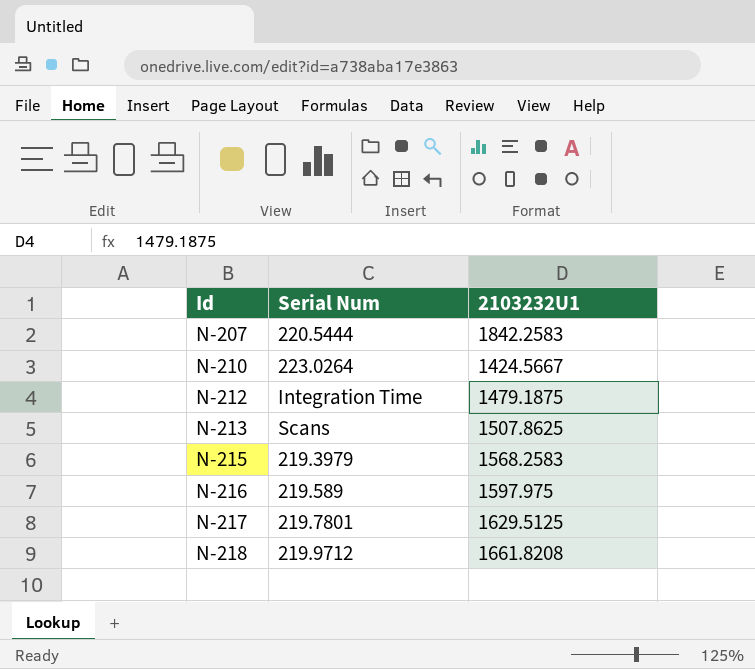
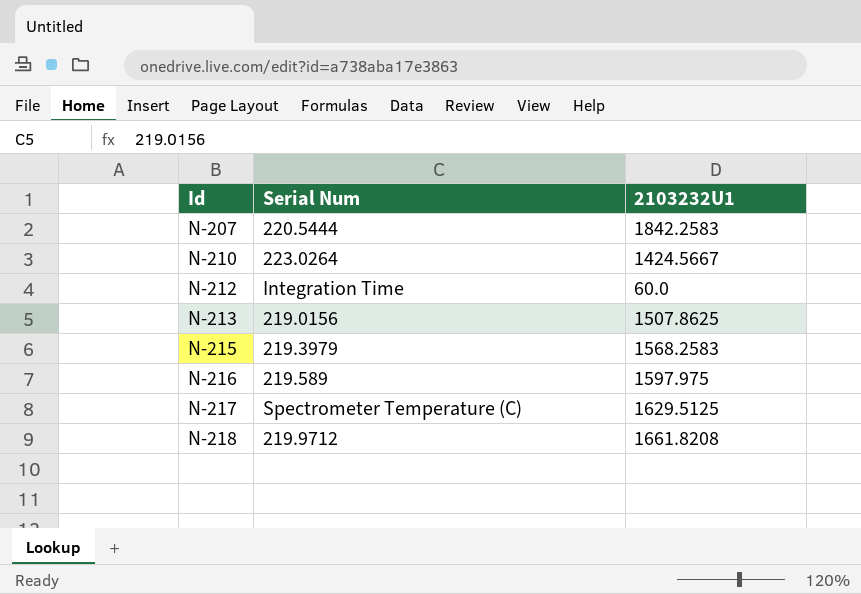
N-212 | 2103232U1: 1479.1875 -> 60.0
N-213 | Serial Num: Scans -> 219.0156
N-217 | Serial Num: 219.7801 -> Spectrometer Temperature (C)

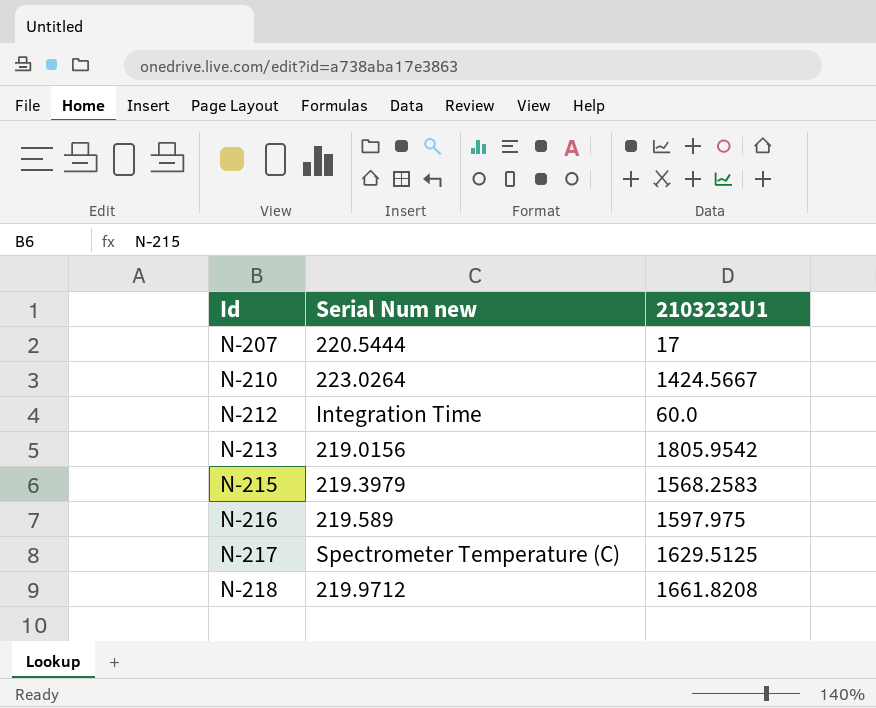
column name: Serial Num -> Serial Num new
N-207 | 2103232U1: 1842.2583 -> 17
N-213 | 2103232U1: 1507.8625 -> 1805.9542

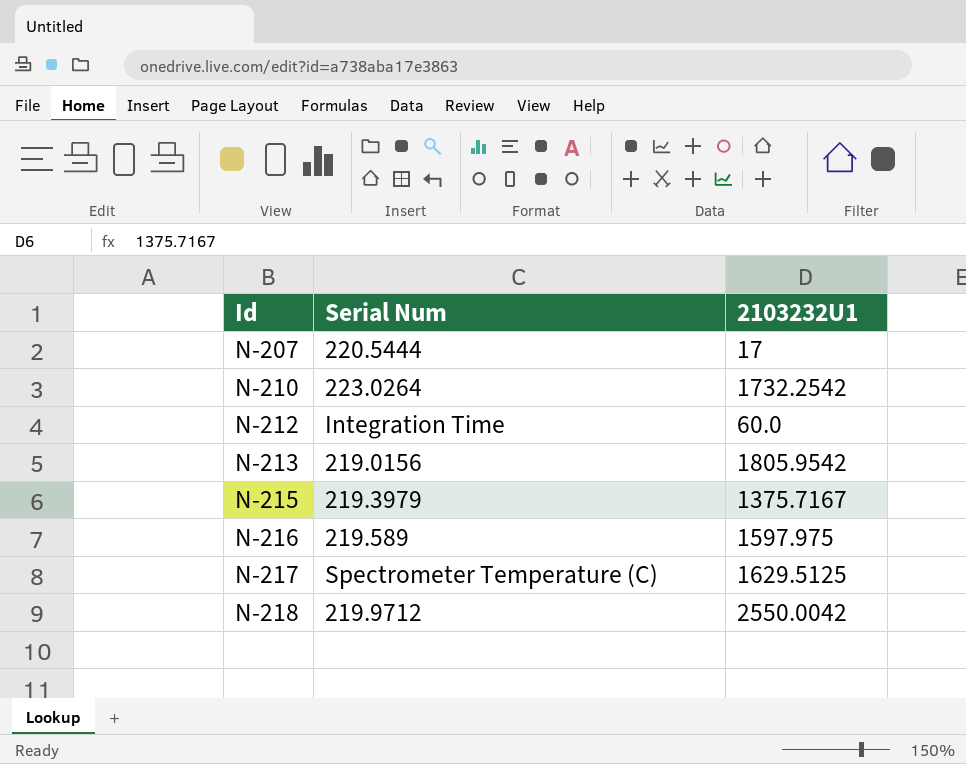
column name: Serial Num new -> Serial Num
N-210 | 2103232U1: 1424.5667 -> 1732.2542
N-215 | 2103232U1: 1568.2583 -> 1375.7167
N-218 | 2103232U1: 1661.8208 -> 2550.0042

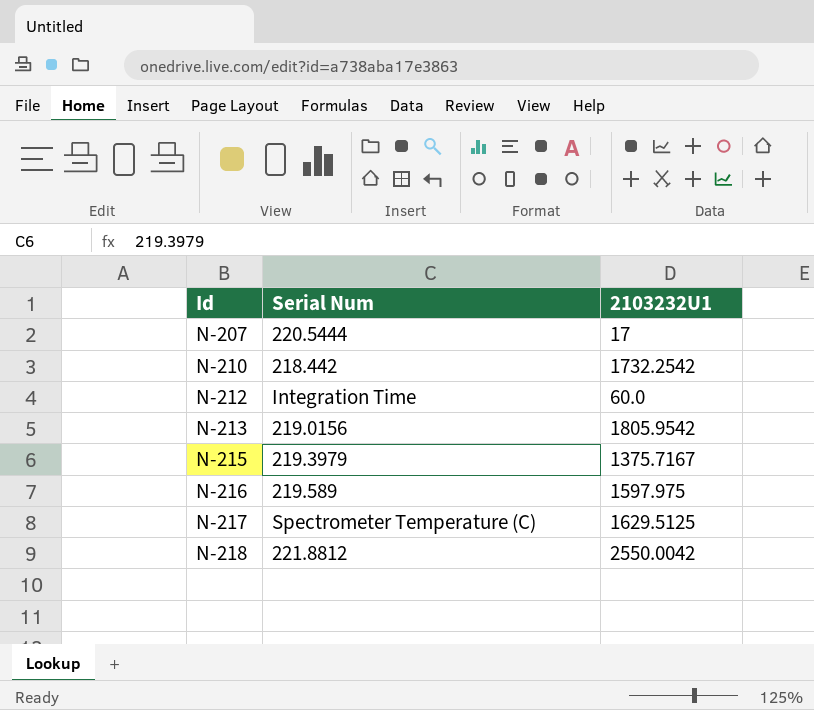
N-210 | Serial Num: 223.0264 -> 218.442
N-218 | Serial Num: 219.9712 -> 221.8812

